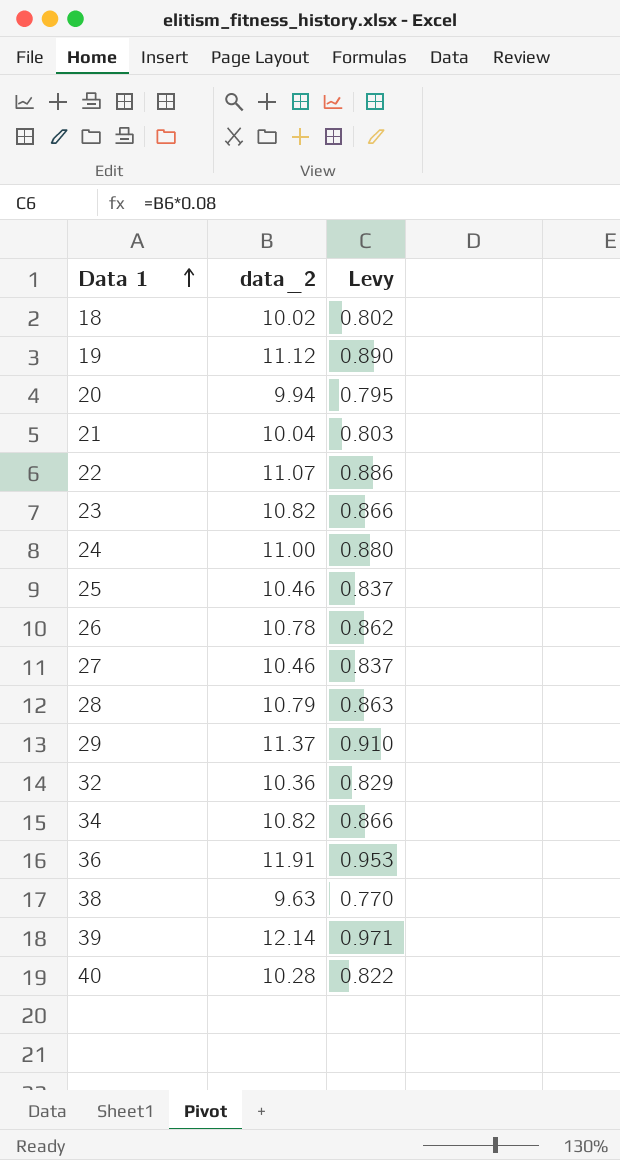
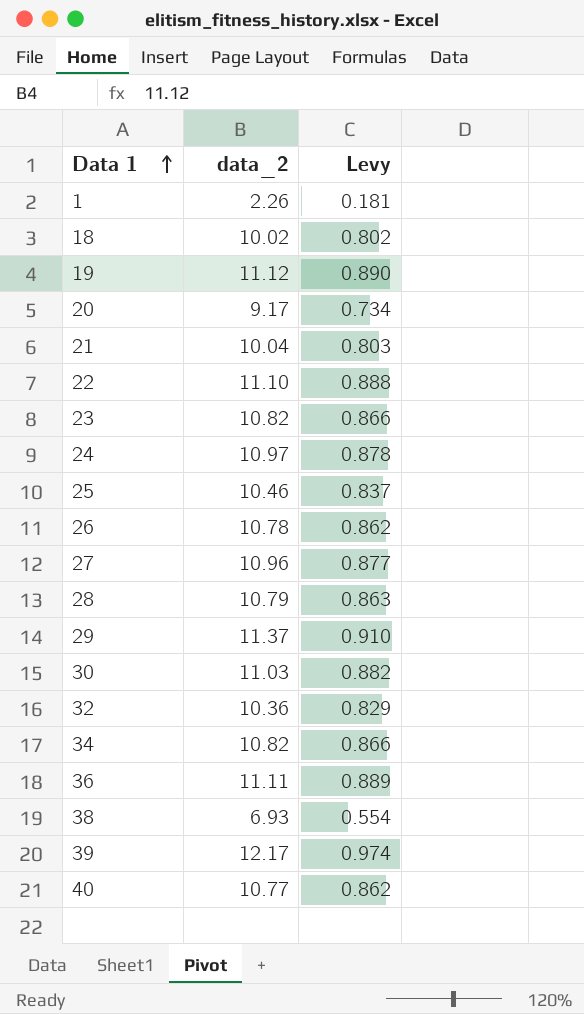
row 1: none -> 2.26 | 0.181
20 | data_2: 9.94 -> 9.17
20 | Levy: 0.795 -> 0.734
22 | data_2: 11.07 -> 11.10
22 | Levy: 0.886 -> 0.888
24 | data_2: 11.00 -> 10.97
24 | Levy: 0.880 -> 0.878
27 | data_2: 10.46 -> 10.96
27 | Levy: 0.837 -> 0.877
row 30: none -> 11.03 | 0.882
36 | data_2: 11.91 -> 11.11
36 | Levy: 0.953 -> 0.889
38 | data_2: 9.63 -> 6.93
38 | Levy: 0.770 -> 0.554
39 | data_2: 12.14 -> 12.17
39 | Levy: 0.971 -> 0.974
40 | data_2: 10.28 -> 10.77
40 | Levy: 0.822 -> 0.862

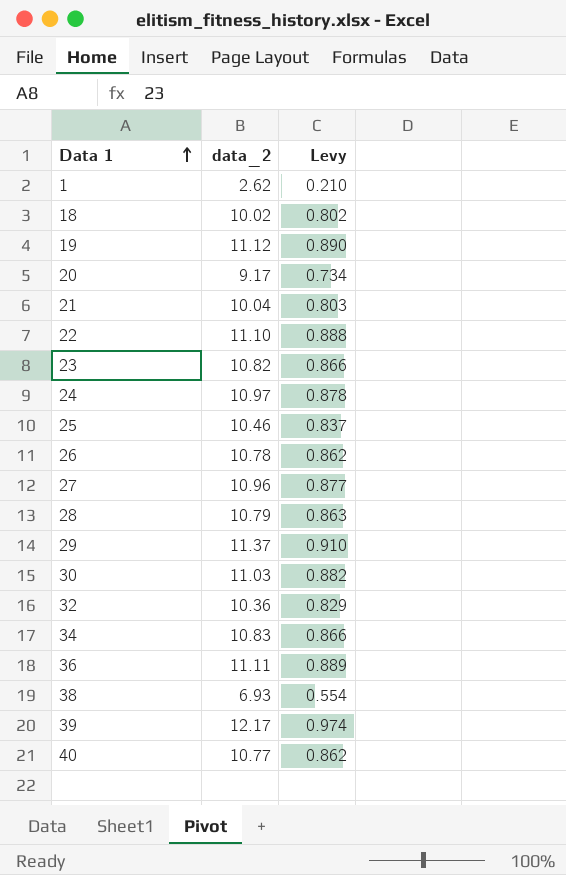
1 | data_2: 2.26 -> 2.62
1 | Levy: 0.181 -> 0.210
34 | data_2: 10.82 -> 10.83

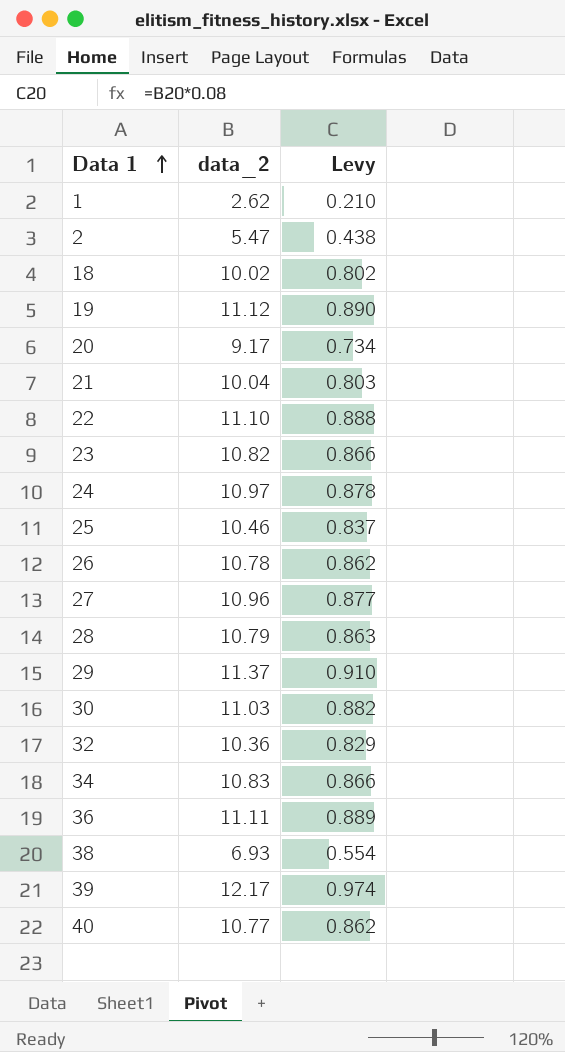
row 2: none -> 5.47 | 0.438

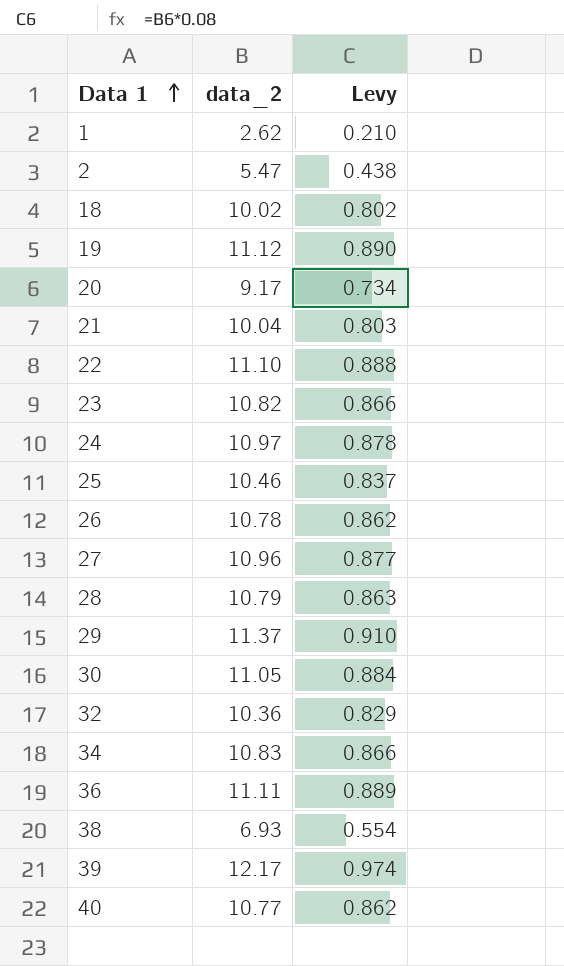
30 | data_2: 11.03 -> 11.05
30 | Levy: 0.882 -> 0.884

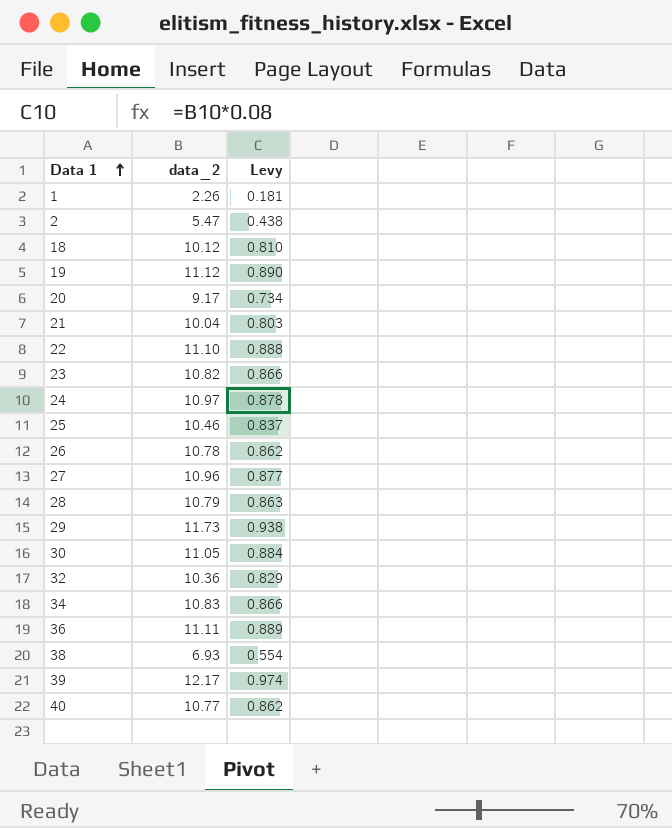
1 | data_2: 2.62 -> 2.26
1 | Levy: 0.210 -> 0.181
18 | data_2: 10.02 -> 10.12
18 | Levy: 0.802 -> 0.810
29 | data_2: 11.37 -> 11.73
29 | Levy: 0.910 -> 0.938

